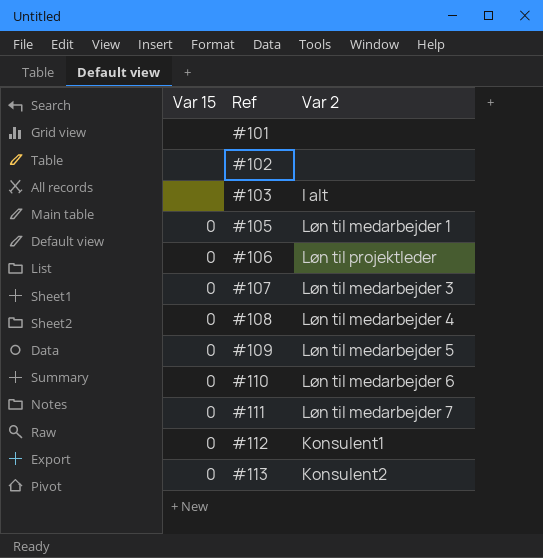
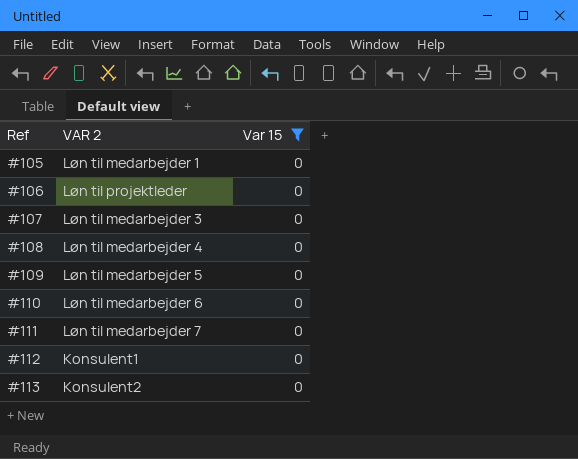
filter: none -> Var 15 = 0
column name: Var 2 -> VAR 2
column Var 15 | position: 1 -> 3

